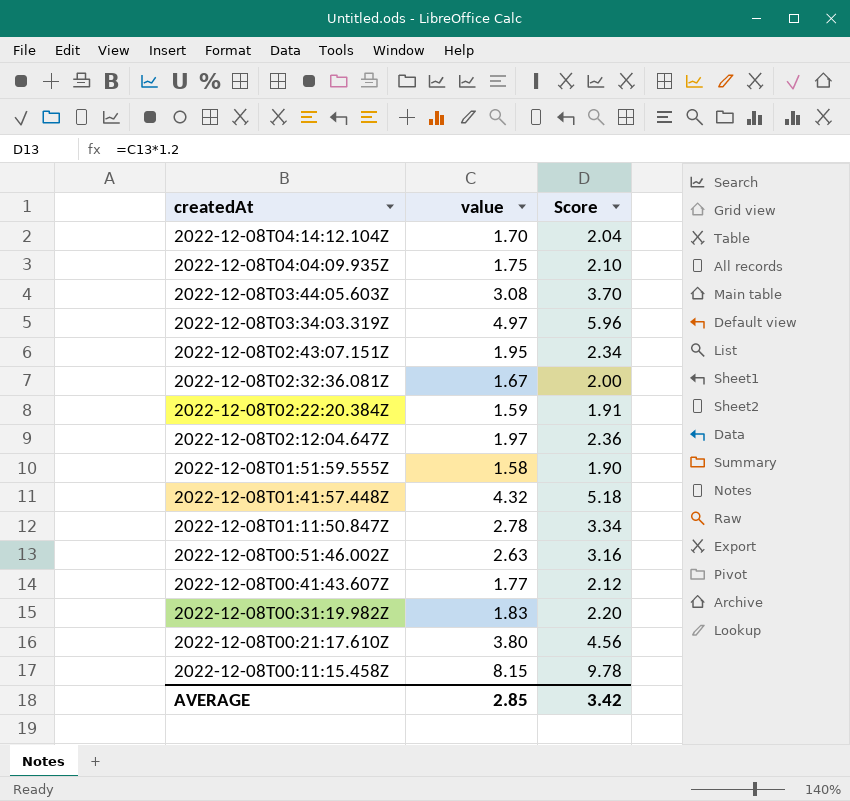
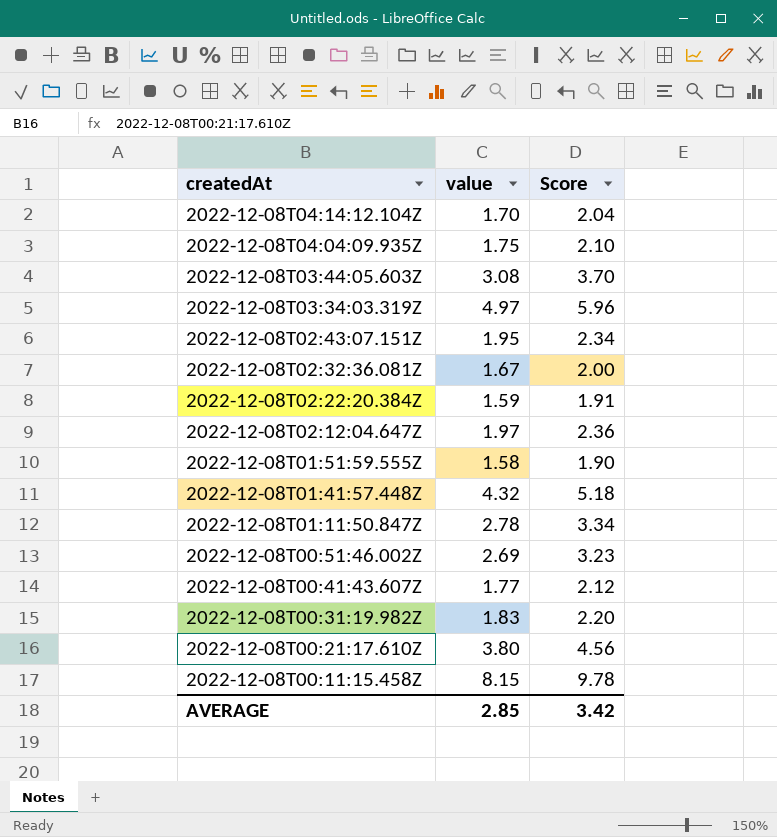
2022-12-08T00:51:46.002Z | value: 2.63 -> 2.69
2022-12-08T00:51:46.002Z | Score: 3.16 -> 3.23

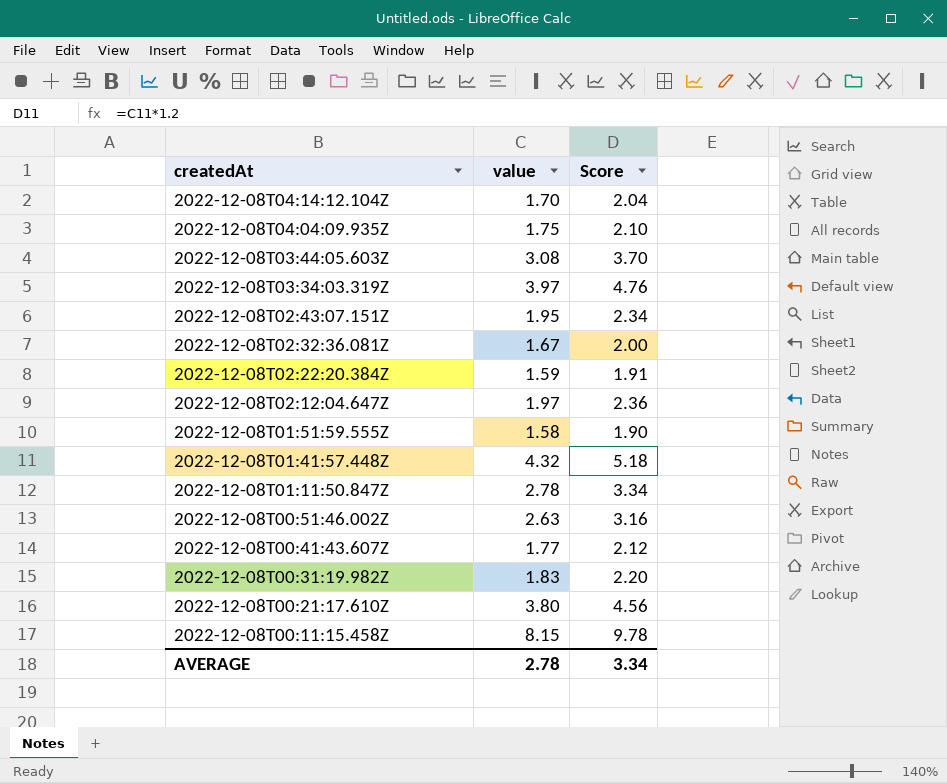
2022-12-08T03:34:03.319Z | value: 4.97 -> 3.97
2022-12-08T03:34:03.319Z | Score: 5.96 -> 4.76
2022-12-08T00:51:46.002Z | value: 2.69 -> 2.63
2022-12-08T00:51:46.002Z | Score: 3.23 -> 3.16
AVERAGE | value: 2.85 -> 2.78
AVERAGE | Score: 3.42 -> 3.34

